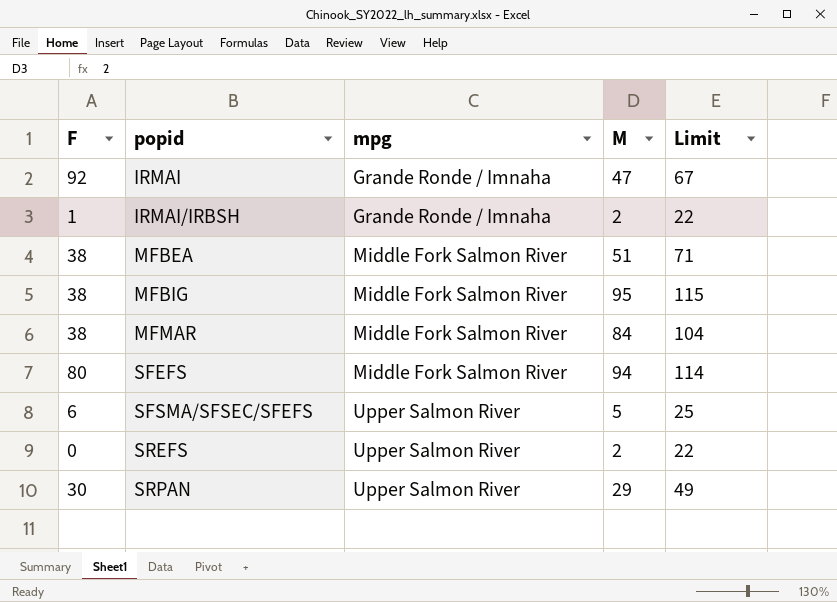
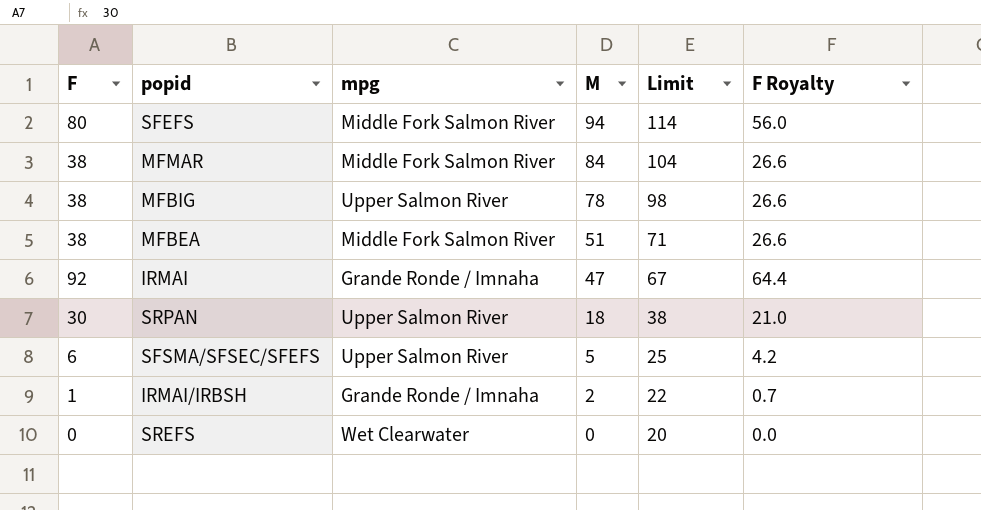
row order: popid ascending -> M descending
column F Royalty | formula: none -> [F] * 0.7
MFBIG | mpg: Middle Fork Salmon River -> Upper Salmon River
MFBIG | M: 95 -> 78
MFBIG | Limit: 115 -> 98
SRPAN | M: 29 -> 18
SRPAN | Limit: 49 -> 38
SREFS | mpg: Upper Salmon River -> Wet Clearwater
SREFS | M: 2 -> 0
SREFS | Limit: 22 -> 20

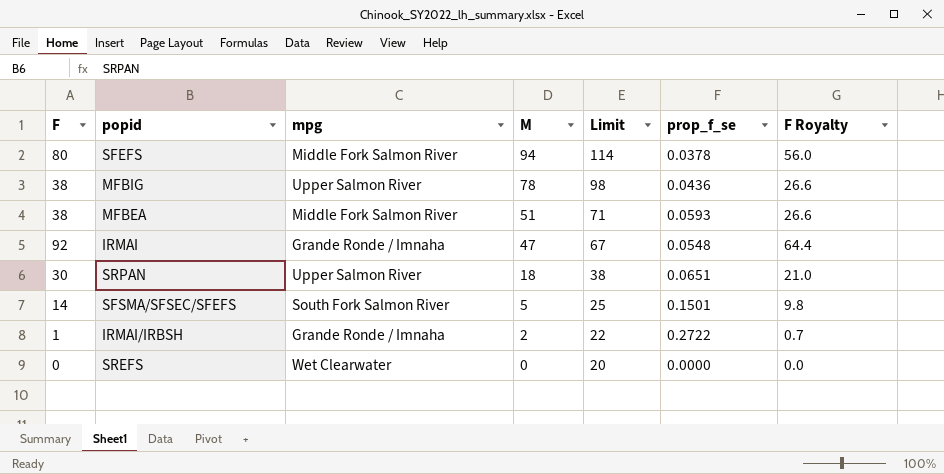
column prop_f_se | position: none -> 6
row MFMAR: 38 | Middle Fork Salmon River | 84 | 104 | 26.6 -> none
SFSMA/SFSEC/SFEFS | F: 6 -> 14
SFSMA/SFSEC/SFEFS | mpg: Upper Salmon River -> South Fork Salmon River
SFSMA/SFSEC/SFEFS | F Royalty: 4.2 -> 9.8

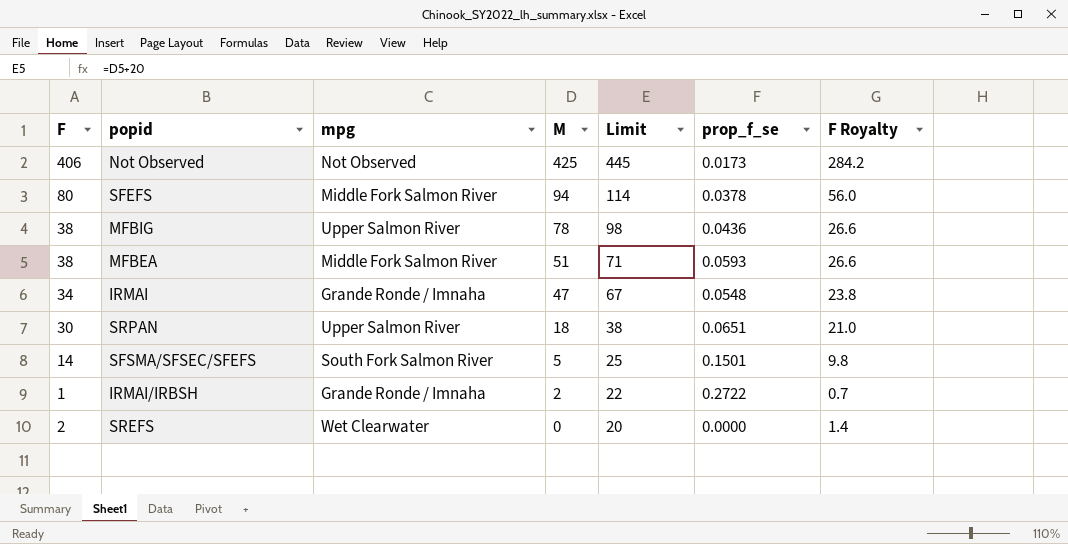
row Not Observed: none -> 406 | Not Observed | 425 | 445 | 0.0173 | 284.2
IRMAI | F: 92 -> 34
IRMAI | F Royalty: 64.4 -> 23.8
SREFS | F: 0 -> 2
SREFS | F Royalty: 0.0 -> 1.4

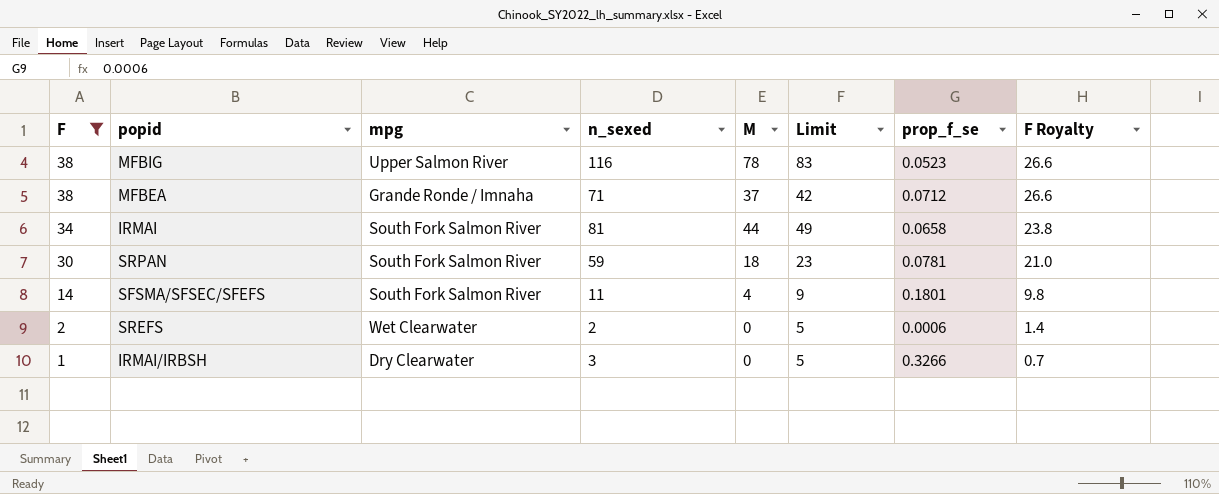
filter: none -> F <= 38
row order: M descending -> F descending
column n_sexed | position: none -> 4
column Limit | formula: [M] + 20 -> [M] + 5
MFBIG | prop_f_se: 0.0436 -> 0.0523
MFBEA | mpg: Middle Fork Salmon River -> Grande Ronde / Imnaha
MFBEA | M: 51 -> 37
MFBEA | prop_f_se: 0.0593 -> 0.0712
IRMAI | mpg: Grande Ronde / Imnaha -> South Fork Salmon River
IRMAI | M: 47 -> 44
IRMAI | prop_f_se: 0.0548 -> 0.0658
SRPAN | mpg: Upper Salmon River -> South Fork Salmon River
SRPAN | prop_f_se: 0.0651 -> 0.0781
SFSMA/SFSEC/SFEFS | M: 5 -> 4
SFSMA/SFSEC/SFEFS | prop_f_se: 0.1501 -> 0.1801
SREFS | prop_f_se: 0.0000 -> 0.0006
IRMAI/IRBSH | mpg: Grande Ronde / Imnaha -> Dry Clearwater
IRMAI/IRBSH | M: 2 -> 0
IRMAI/IRBSH | prop_f_se: 0.2722 -> 0.3266

